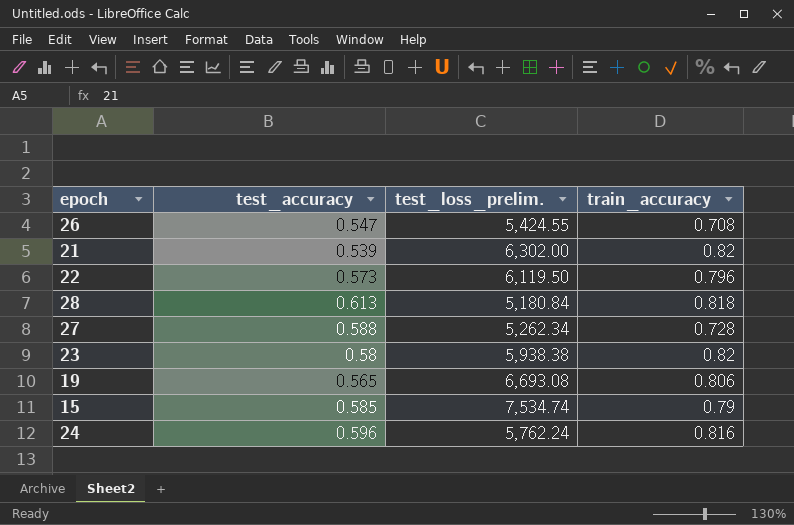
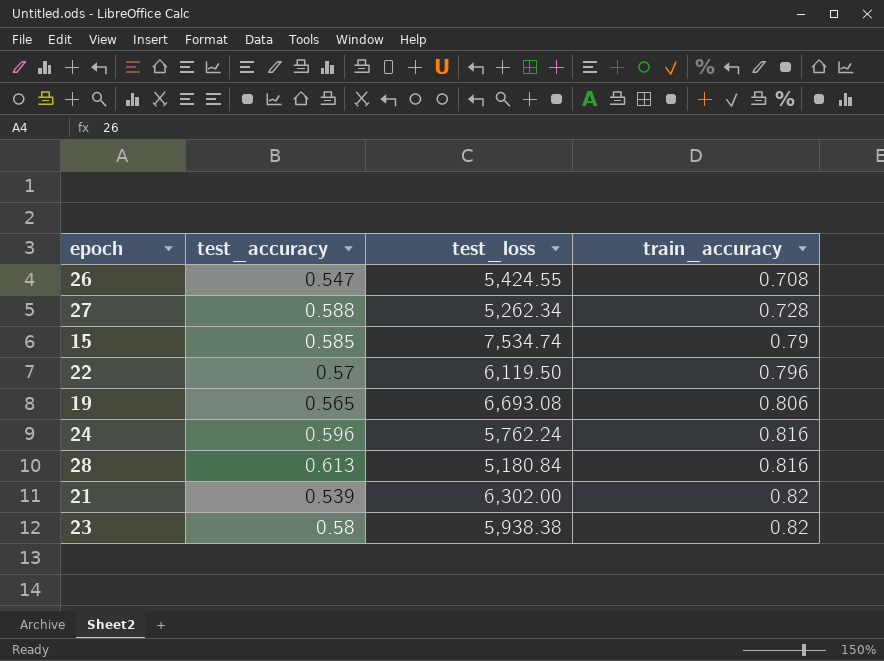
row order: none -> train_accuracy ascending
column name: test_loss_prelim. -> test_loss
22 | test_accuracy: 0.573 -> 0.57
28 | train_accuracy: 0.818 -> 0.816

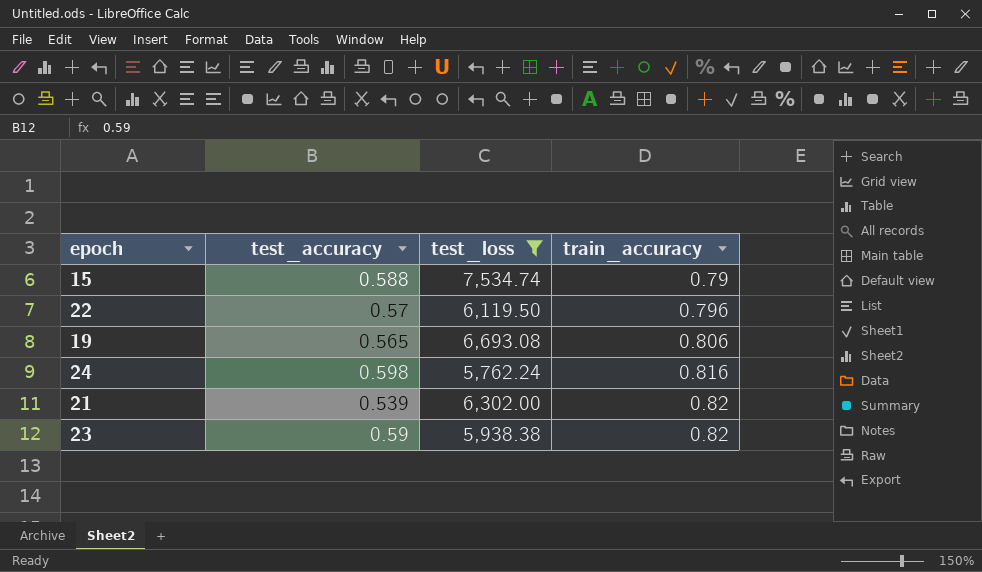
filter: none -> test_loss >= 5,762.24
15 | test_accuracy: 0.585 -> 0.588
24 | test_accuracy: 0.596 -> 0.598
23 | test_accuracy: 0.58 -> 0.59

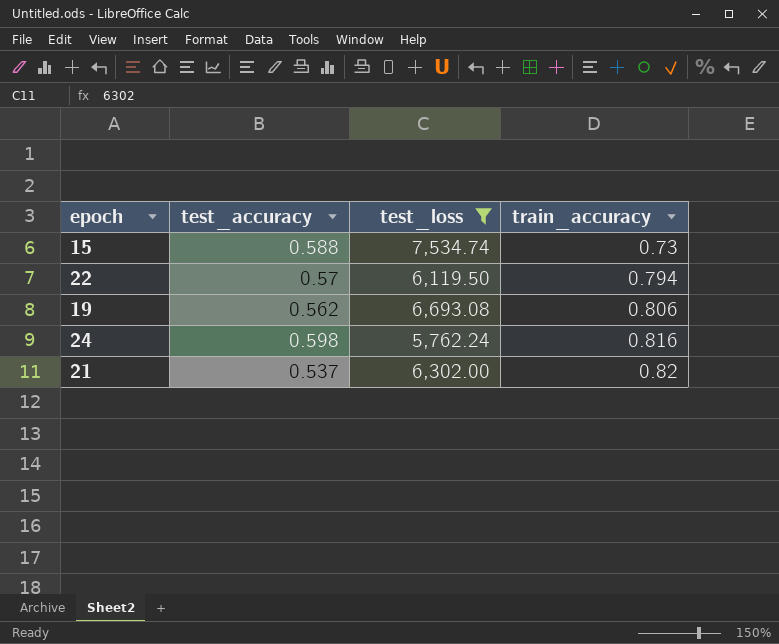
row 23: 0.59 | 5,938.38 | 0.82 -> none
15 | train_accuracy: 0.79 -> 0.73
22 | train_accuracy: 0.796 -> 0.794
19 | test_accuracy: 0.565 -> 0.562
21 | test_accuracy: 0.539 -> 0.537

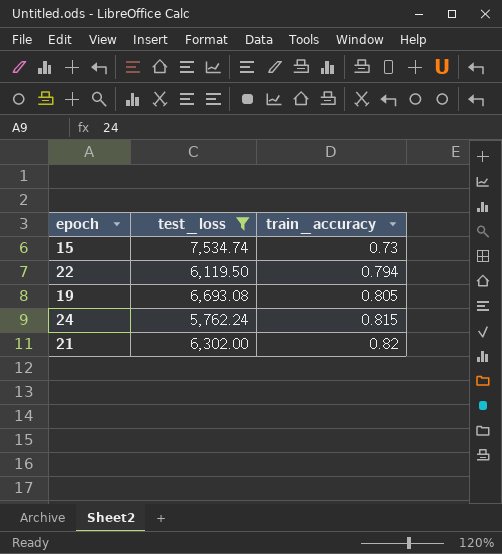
column test_accuracy | position: 2 -> none
19 | train_accuracy: 0.806 -> 0.805
24 | train_accuracy: 0.816 -> 0.815

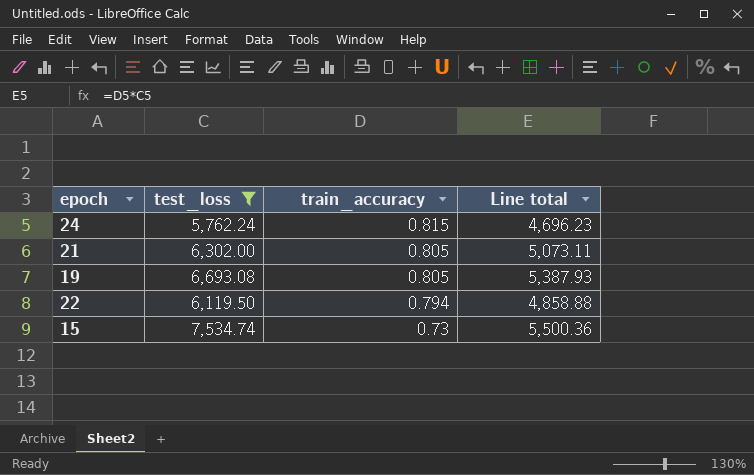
row order: train_accuracy ascending -> train_accuracy descending
column Line total | formula: none -> [test_loss] * [train_accuracy]
21 | train_accuracy: 0.82 -> 0.805

